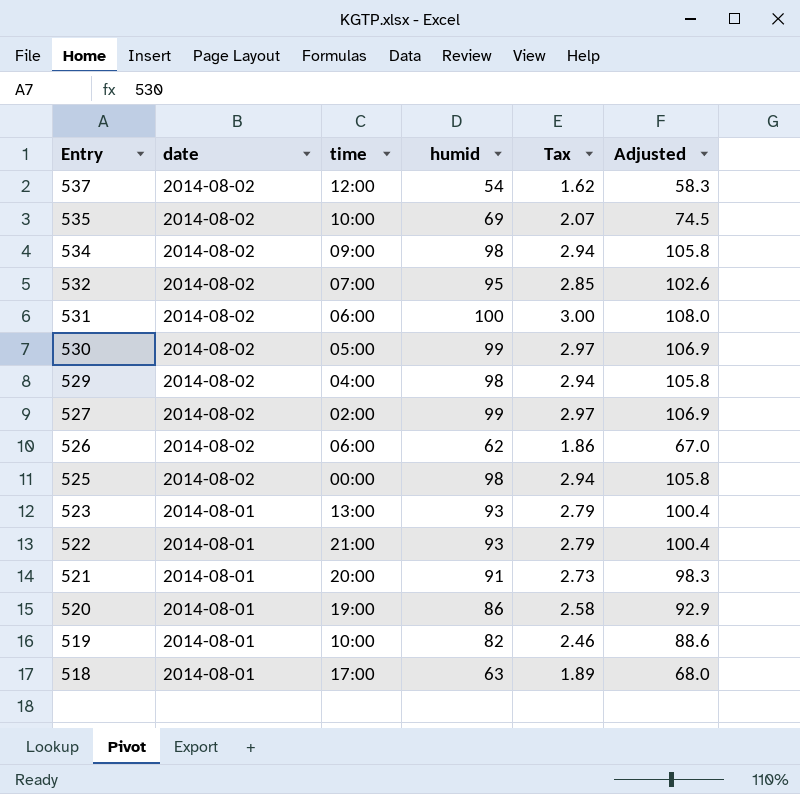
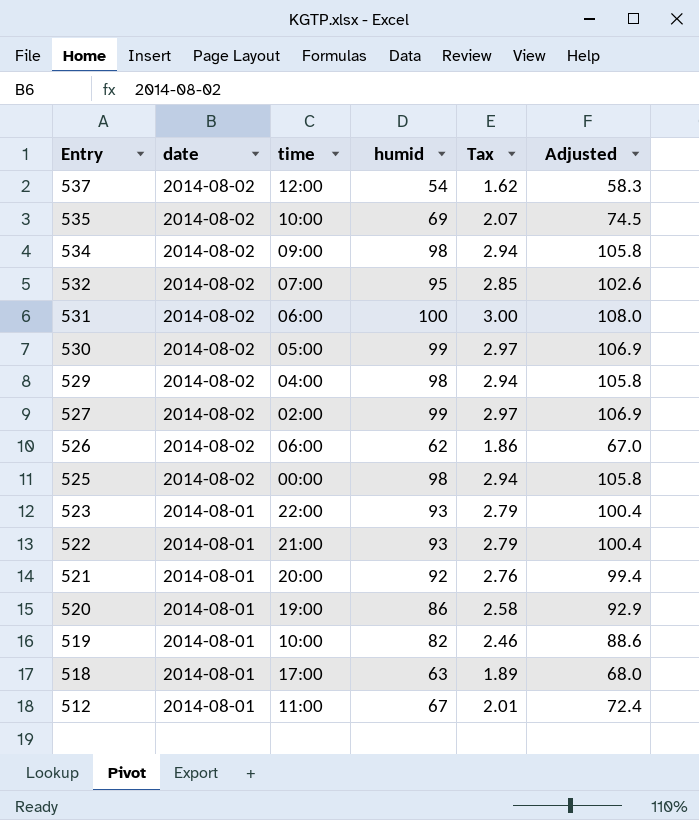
523 | time: 13:00 -> 22:00
521 | humid: 91 -> 92
521 | Tax: 2.73 -> 2.76
521 | Adjusted: 98.3 -> 99.4
row 512: none -> 2014-08-01 | 11:00 | 67 | 2.01 | 72.4

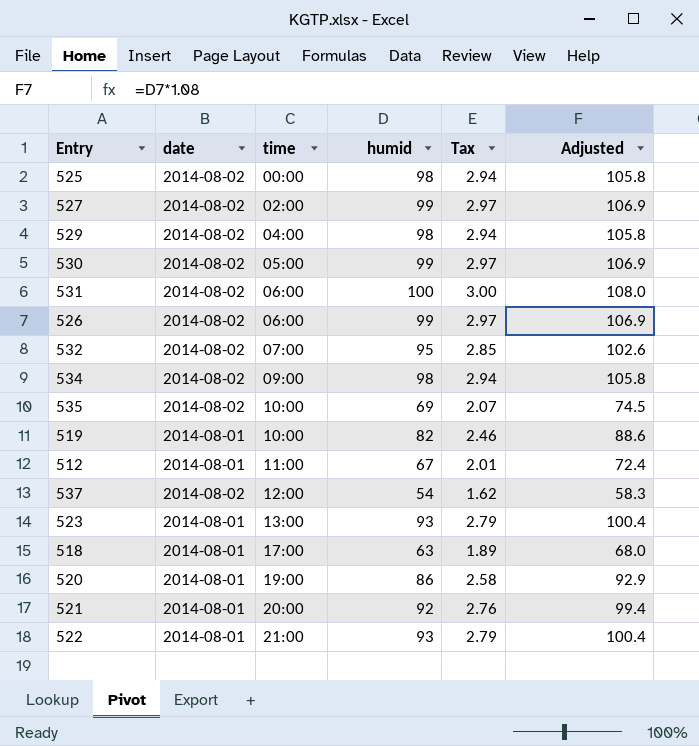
row order: Entry descending -> time ascending
526 | humid: 62 -> 99
526 | Tax: 1.86 -> 2.97
526 | Adjusted: 67.0 -> 106.9
523 | time: 22:00 -> 13:00

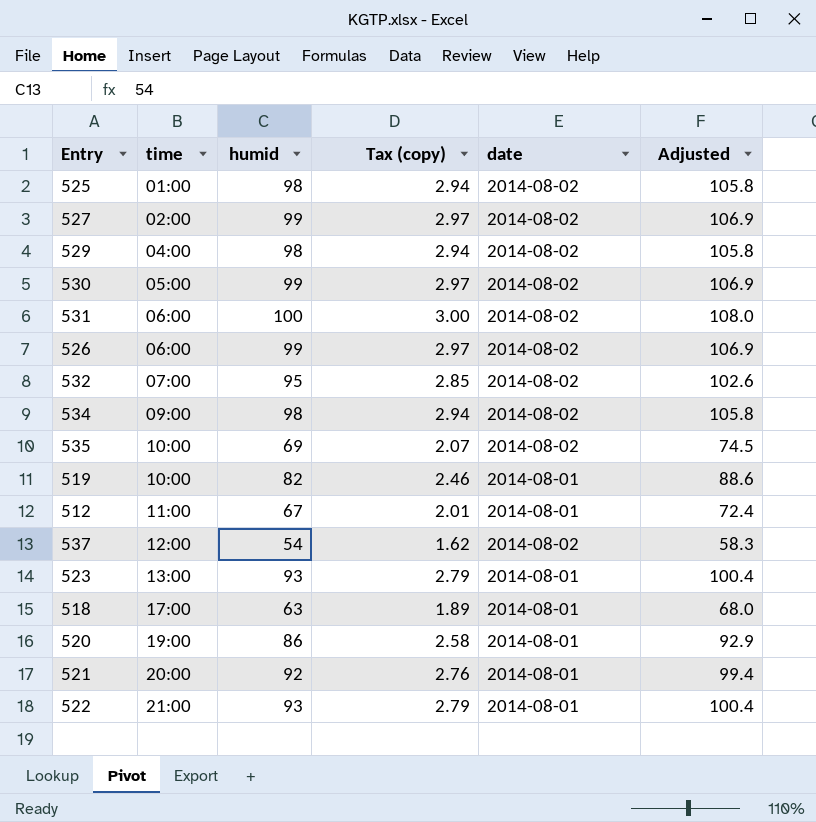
column name: Tax -> Tax (copy)
column date | position: 2 -> 5
525 | time: 00:00 -> 01:00

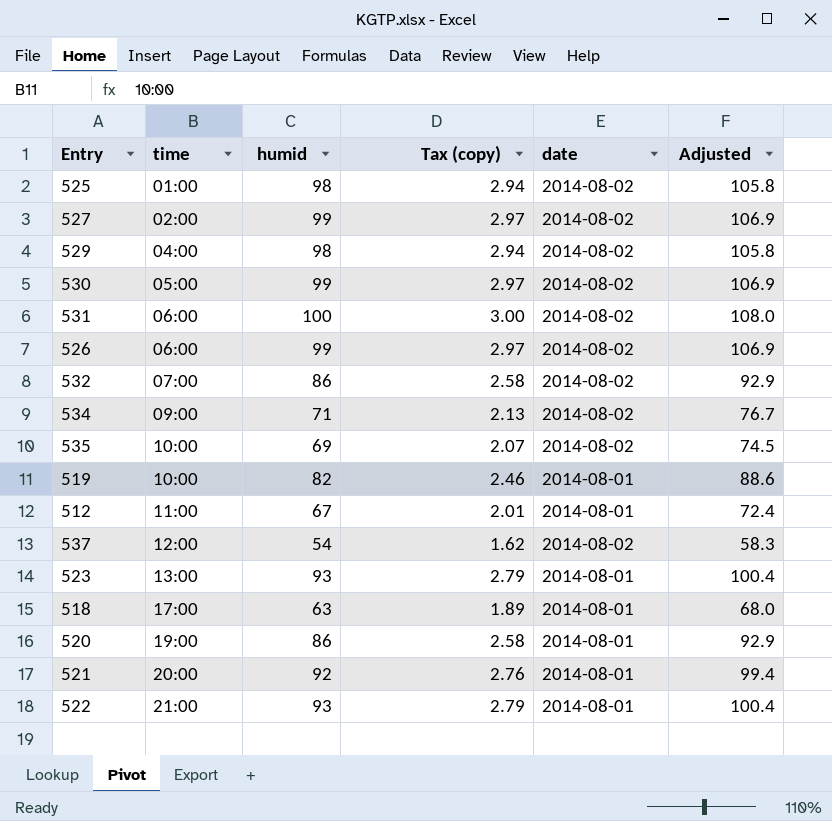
532 | humid: 95 -> 86
532 | Tax (copy): 2.85 -> 2.58
532 | Adjusted: 102.6 -> 92.9
534 | humid: 98 -> 71
534 | Tax (copy): 2.94 -> 2.13
534 | Adjusted: 105.8 -> 76.7

